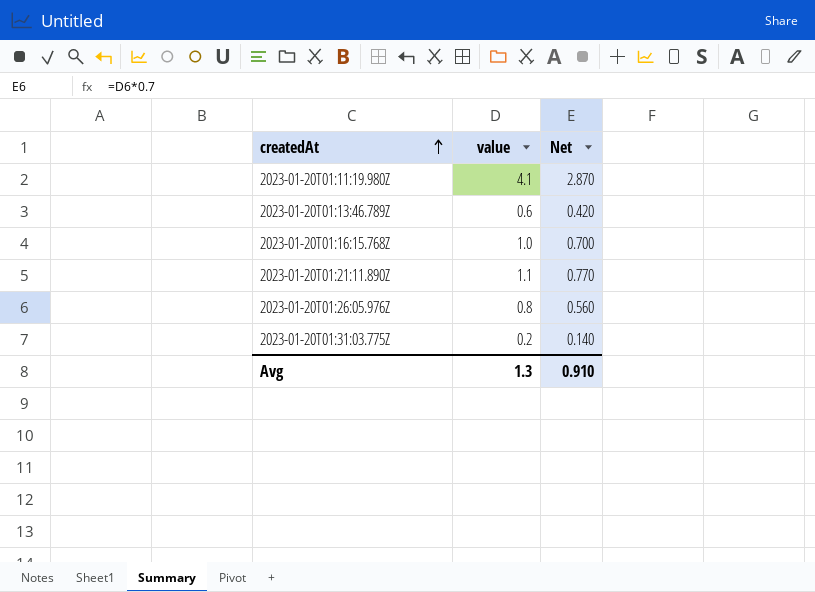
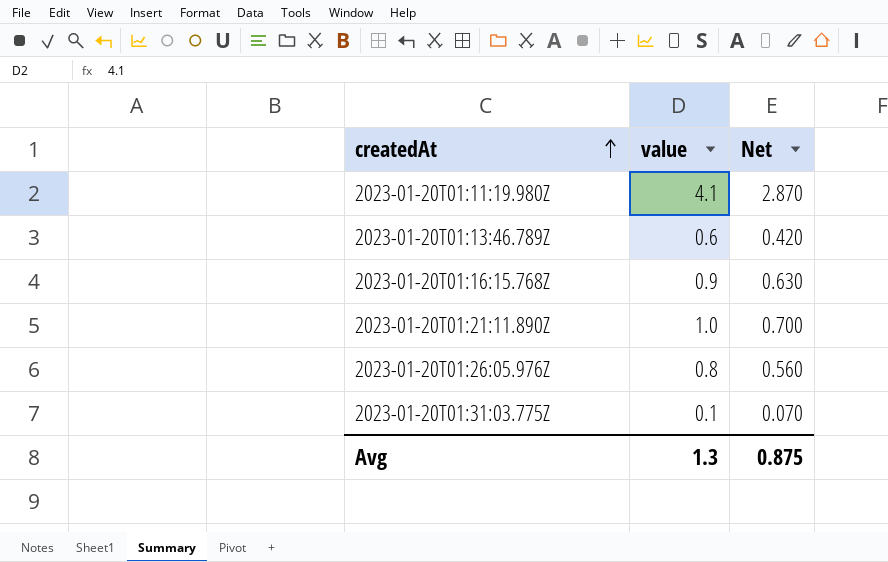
2023-01-20T01:16:15.768Z | value: 1.0 -> 0.9
2023-01-20T01:16:15.768Z | Net: 0.700 -> 0.630
2023-01-20T01:21:11.890Z | value: 1.1 -> 1.0
2023-01-20T01:21:11.890Z | Net: 0.770 -> 0.700
2023-01-20T01:31:03.775Z | value: 0.2 -> 0.1
2023-01-20T01:31:03.775Z | Net: 0.140 -> 0.070
Avg | Net: 0.910 -> 0.875

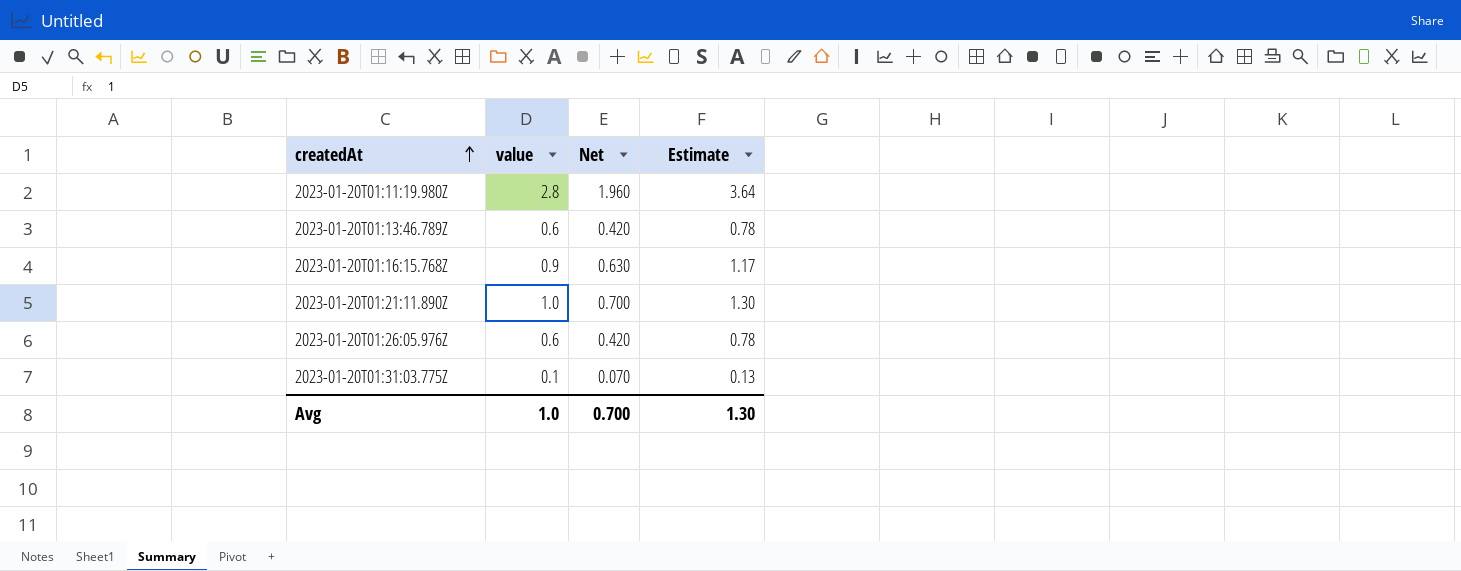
column Estimate | formula: none -> [value] * 1.3
2023-01-20T01:11:19.980Z | value: 4.1 -> 2.8
2023-01-20T01:11:19.980Z | Net: 2.870 -> 1.960
2023-01-20T01:26:05.976Z | value: 0.8 -> 0.6
2023-01-20T01:26:05.976Z | Net: 0.560 -> 0.420
Avg | value: 1.3 -> 1.0
Avg | Net: 0.875 -> 0.700

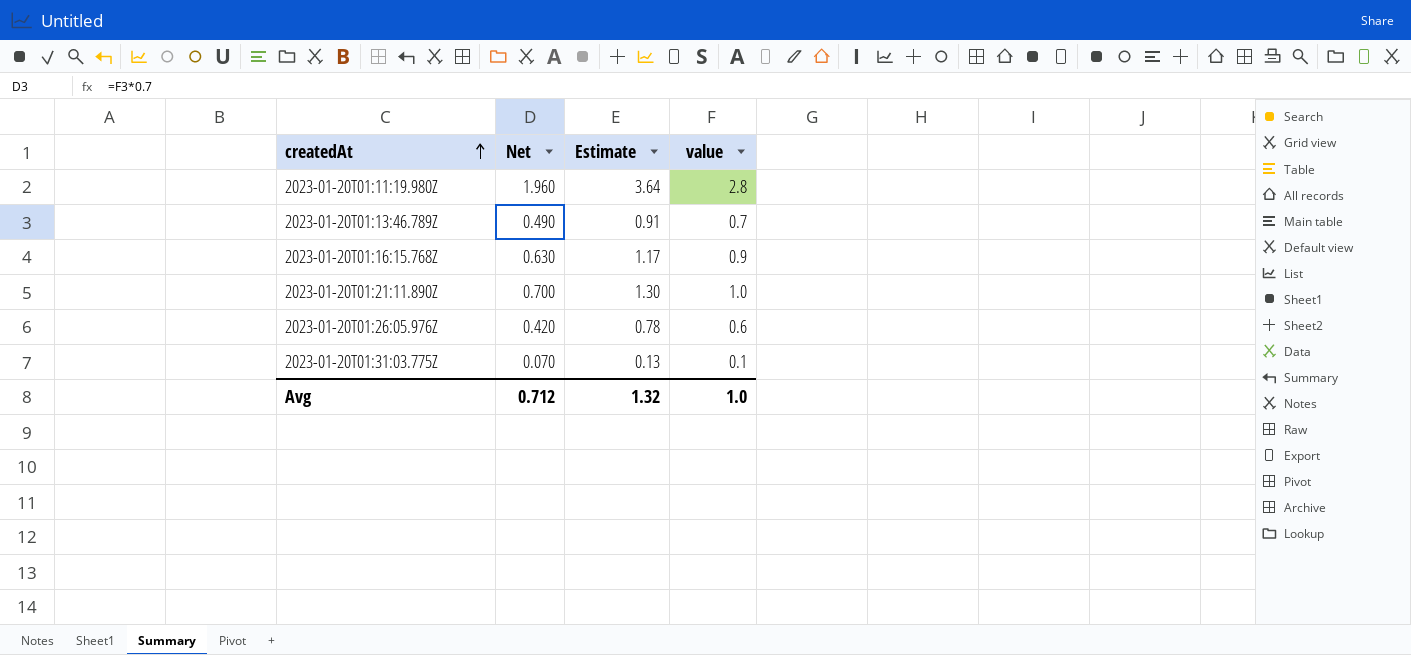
column value | position: 2 -> 4
2023-01-20T01:13:46.789Z | Net: 0.420 -> 0.490
2023-01-20T01:13:46.789Z | Estimate: 0.78 -> 0.91
2023-01-20T01:13:46.789Z | value: 0.6 -> 0.7
Avg | Net: 0.700 -> 0.712
Avg | Estimate: 1.30 -> 1.32

